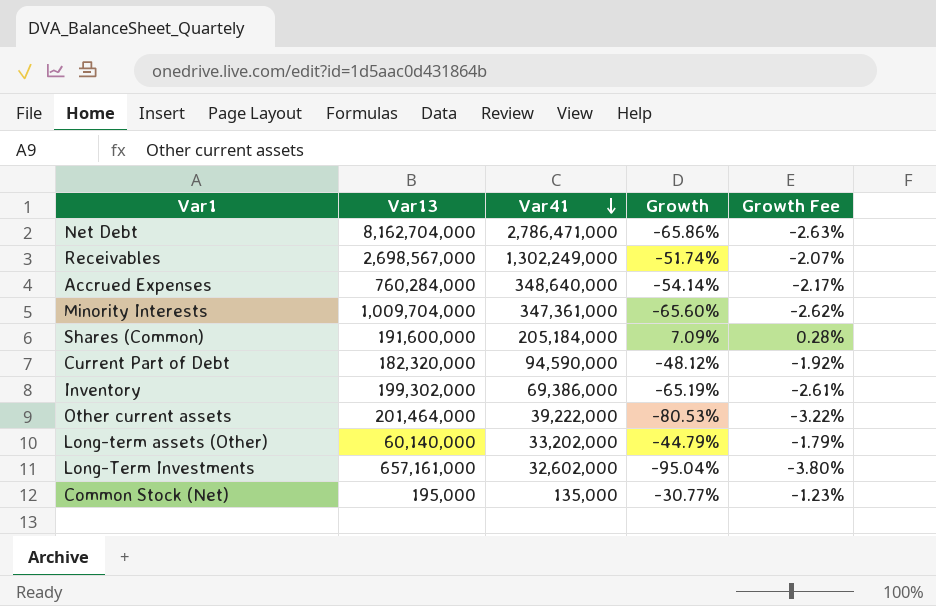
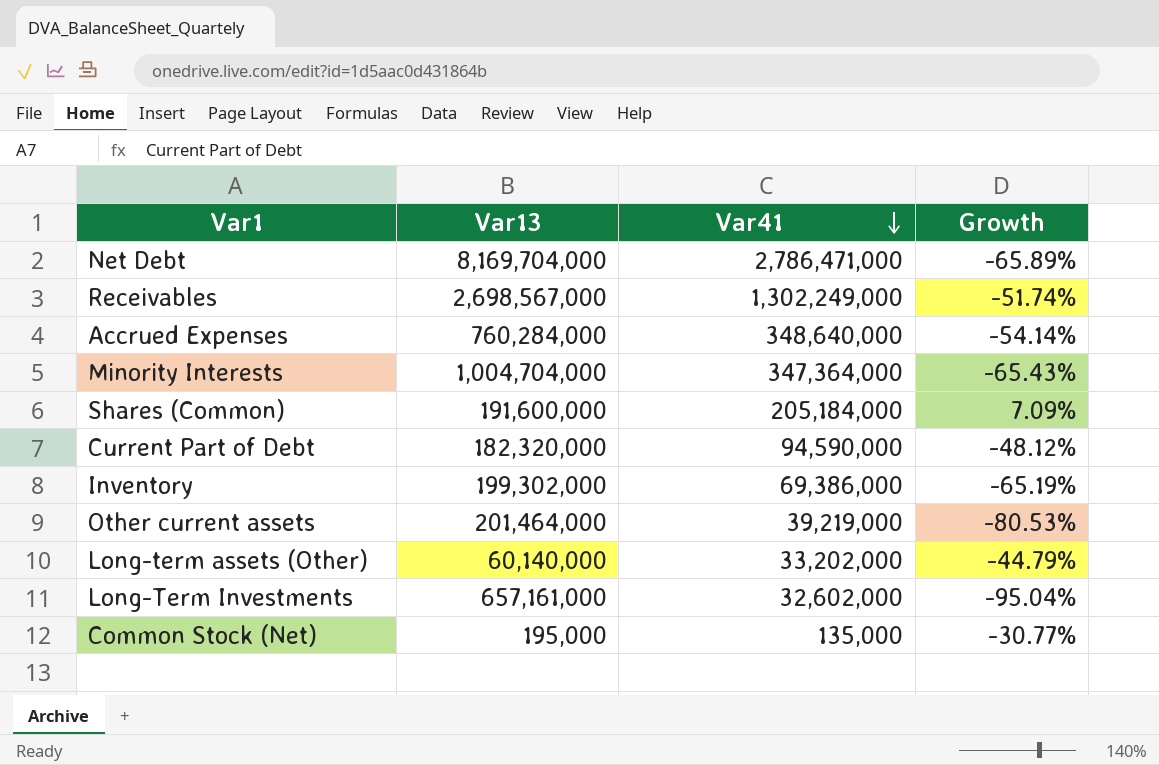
column Growth Fee | formula: [Growth] * 0.04 -> none
Net Debt | Var13: 8,162,704,000 -> 8,169,704,000
Net Debt | Growth: -65.86% -> -65.89%
Minority Interests | Var13: 1,009,704,000 -> 1,004,704,000
Minority Interests | Var41: 347,361,000 -> 347,364,000
Minority Interests | Growth: -65.60% -> -65.43%
Other current assets | Var41: 39,222,000 -> 39,219,000

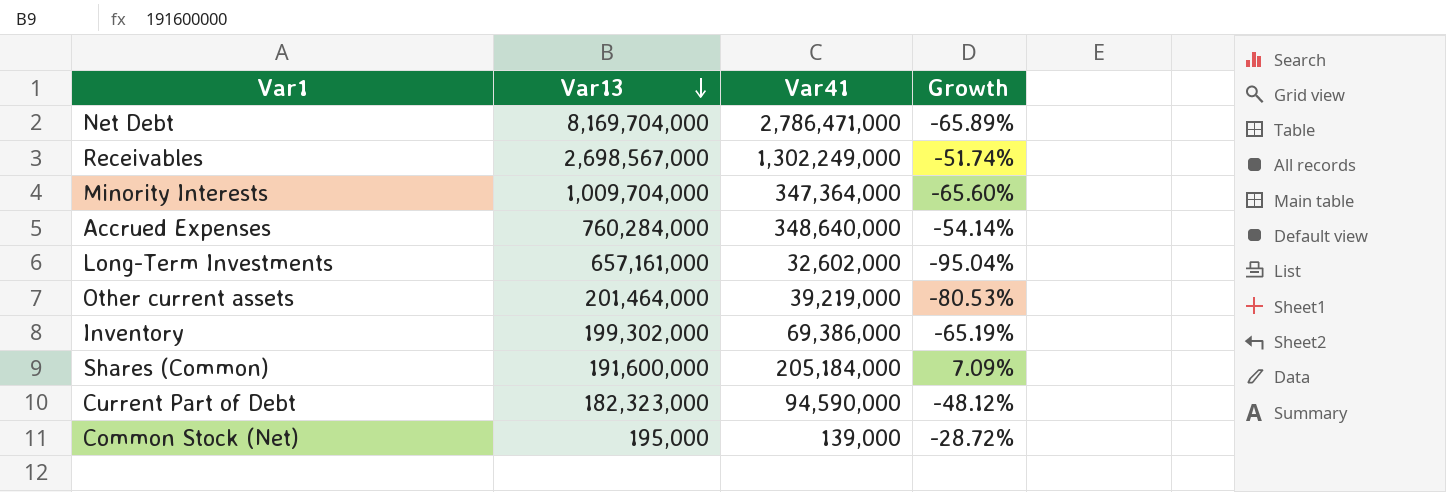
row order: Var41 descending -> Var13 descending
row Long-term assets (Other): 60,140,000 | 33,202,000 | -44.79% -> none
Minority Interests | Var13: 1,004,704,000 -> 1,009,704,000
Minority Interests | Growth: -65.43% -> -65.60%
Current Part of Debt | Var13: 182,320,000 -> 182,323,000
Common Stock (Net) | Var41: 135,000 -> 139,000
Common Stock (Net) | Growth: -30.77% -> -28.72%

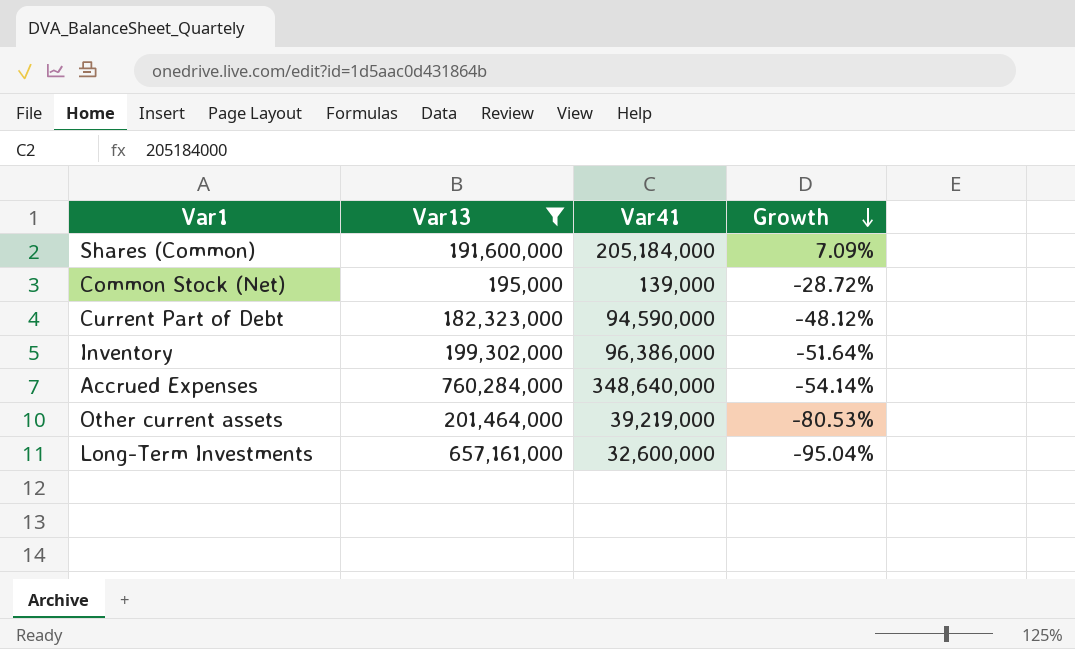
filter: none -> Var13 <= 760,284,000
row order: Var13 descending -> Growth descending
Inventory | Var41: 69,386,000 -> 96,386,000
Inventory | Growth: -65.19% -> -51.64%
Long-Term Investments | Var41: 32,602,000 -> 32,600,000

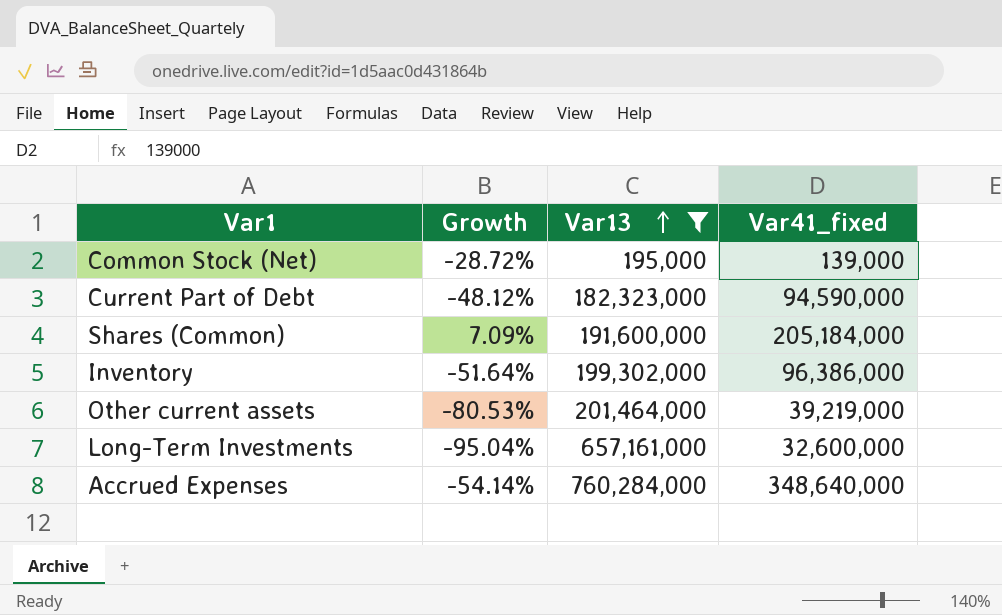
row order: Growth descending -> Var13 ascending
column Growth | position: 4 -> 2
column name: Var41 -> Var41_fixed

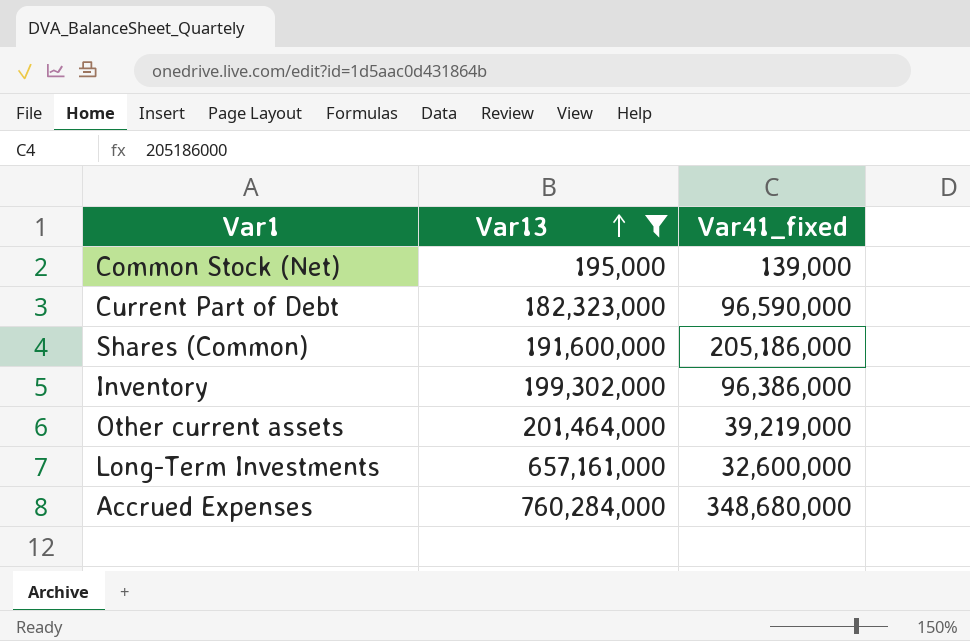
column Growth | formula: ([Var41_fixed] - [Var13]) / [Var13] -> none
Current Part of Debt | Var41_fixed: 94,590,000 -> 96,590,000
Shares (Common) | Var41_fixed: 205,184,000 -> 205,186,000
Accrued Expenses | Var41_fixed: 348,640,000 -> 348,680,000

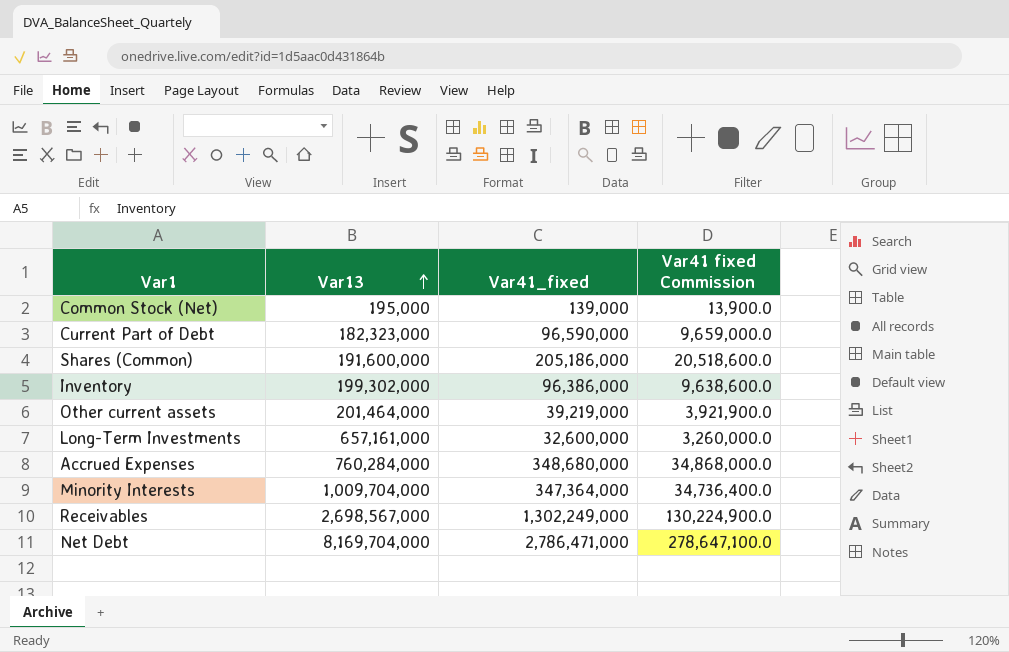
filter: Var13 <= 760,284,000 -> none
column Var41 fixed Commission | formula: none -> [Var41_fixed] * 0.1

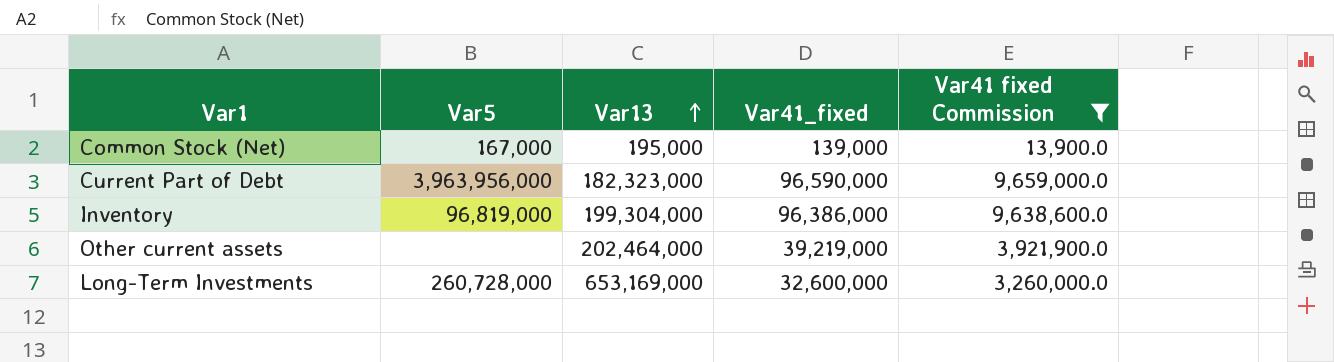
filter: none -> Var41 fixed Commission <= 9,659,000.0
column Var5 | position: none -> 2
Inventory | Var13: 199,302,000 -> 199,304,000
Other current assets | Var13: 201,464,000 -> 202,464,000
Long-Term Investments | Var13: 657,161,000 -> 653,169,000

